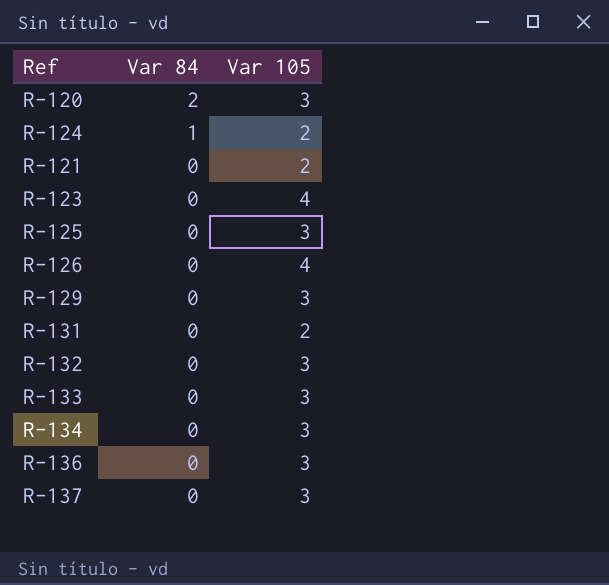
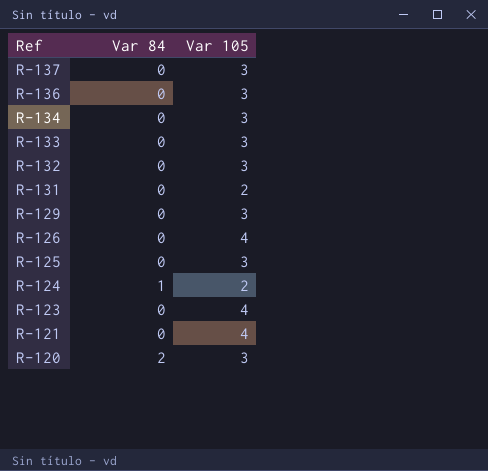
row order: Var 84 descending -> Ref descending
R-121 | Var 105: 2 -> 4

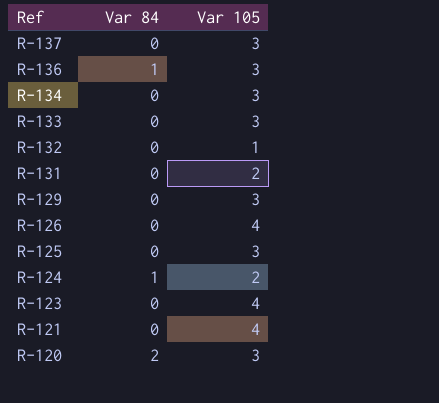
R-136 | Var 84: 0 -> 1
R-132 | Var 105: 3 -> 1

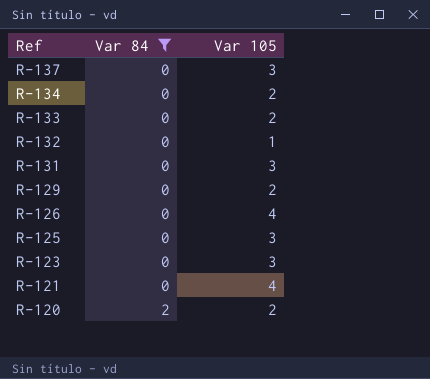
filter: none -> Var 84 != 1
R-134 | Var 105: 3 -> 2
R-133 | Var 105: 3 -> 2
R-131 | Var 105: 2 -> 3
R-129 | Var 105: 3 -> 2
R-123 | Var 105: 4 -> 3
R-120 | Var 105: 3 -> 2

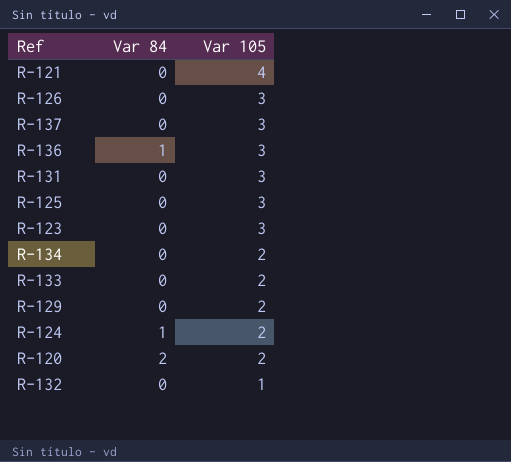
filter: Var 84 != 1 -> none
row order: Ref descending -> Var 105 descending
R-126 | Var 105: 4 -> 3

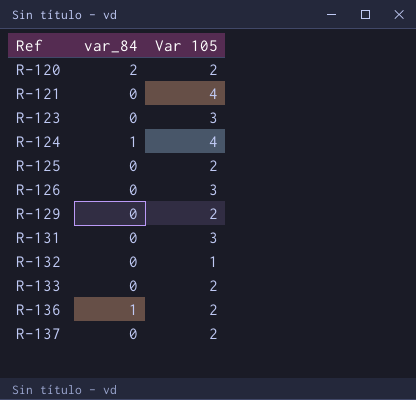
row order: Var 105 descending -> Ref ascending
column name: Var 84 -> var_84
row R-134: 0 | 2 -> none
R-124 | Var 105: 2 -> 4
R-125 | Var 105: 3 -> 2
R-136 | Var 105: 3 -> 2
R-137 | Var 105: 3 -> 2

